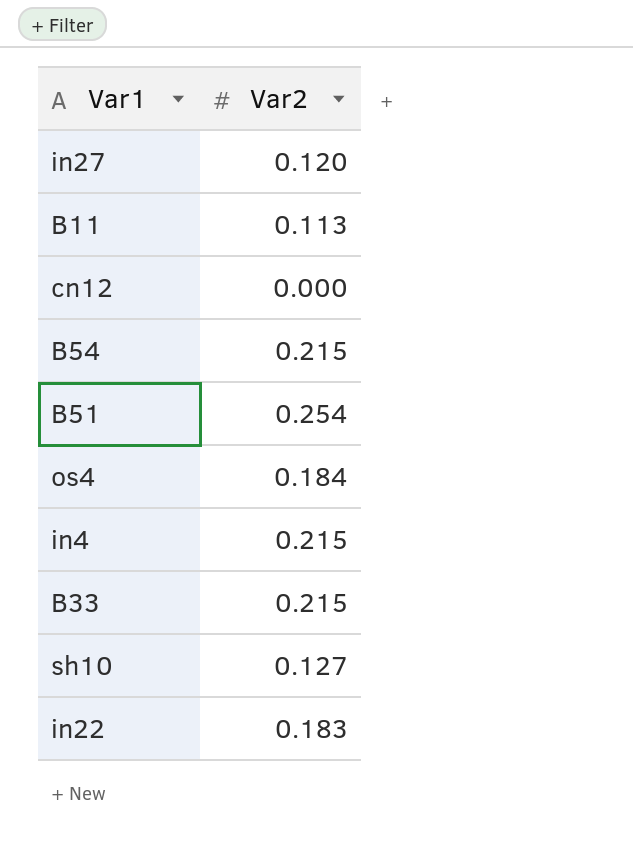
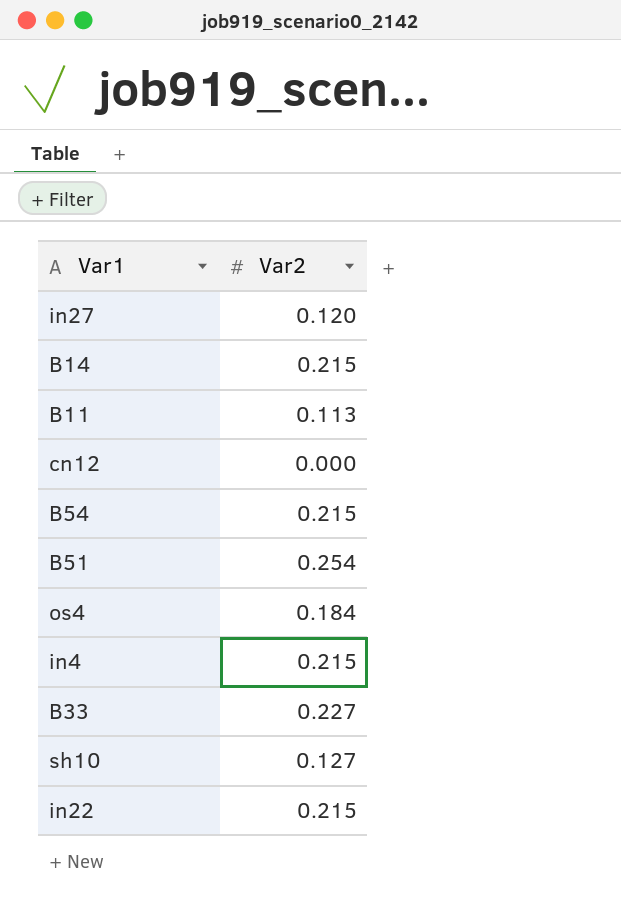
row B14: none -> 0.215
B33 | Var2: 0.215 -> 0.227
in22 | Var2: 0.183 -> 0.215

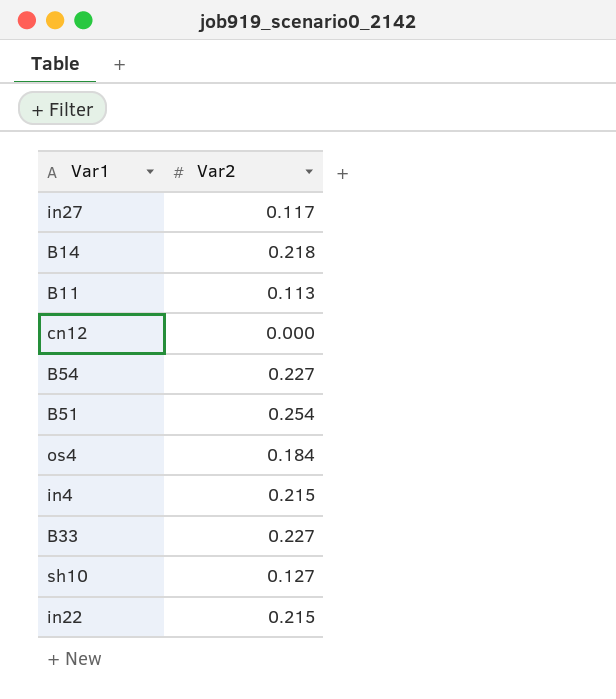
in27 | Var2: 0.120 -> 0.117
B14 | Var2: 0.215 -> 0.218
B54 | Var2: 0.215 -> 0.227

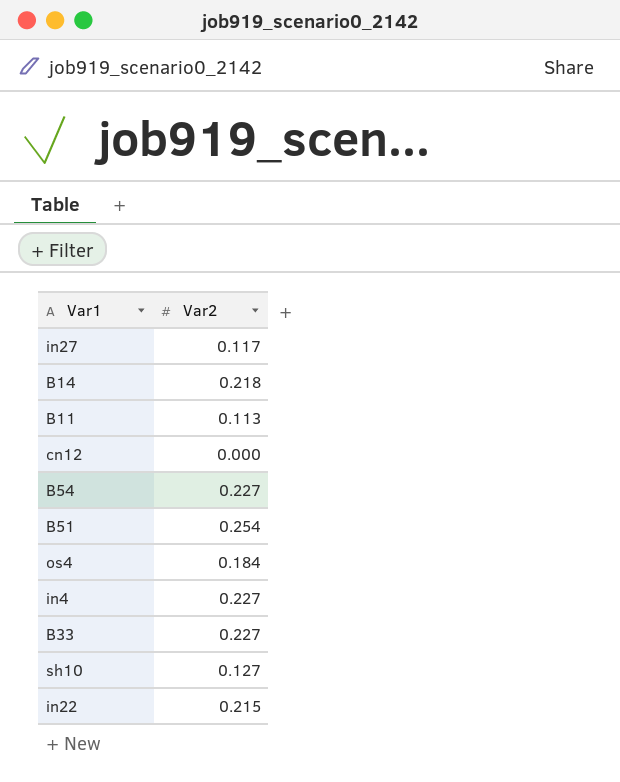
in4 | Var2: 0.215 -> 0.227

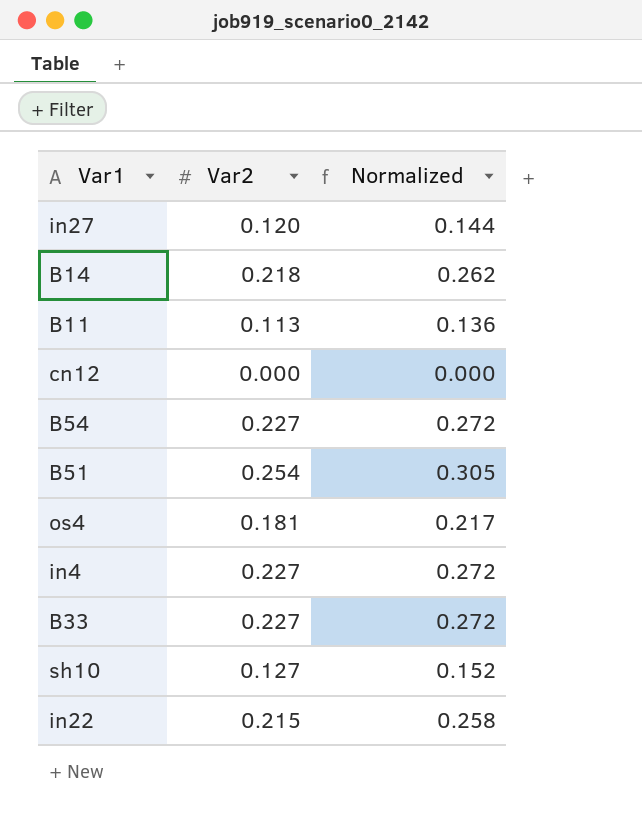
column Normalized | formula: none -> [Var2] * 1.2
in27 | Var2: 0.117 -> 0.120
os4 | Var2: 0.184 -> 0.181

